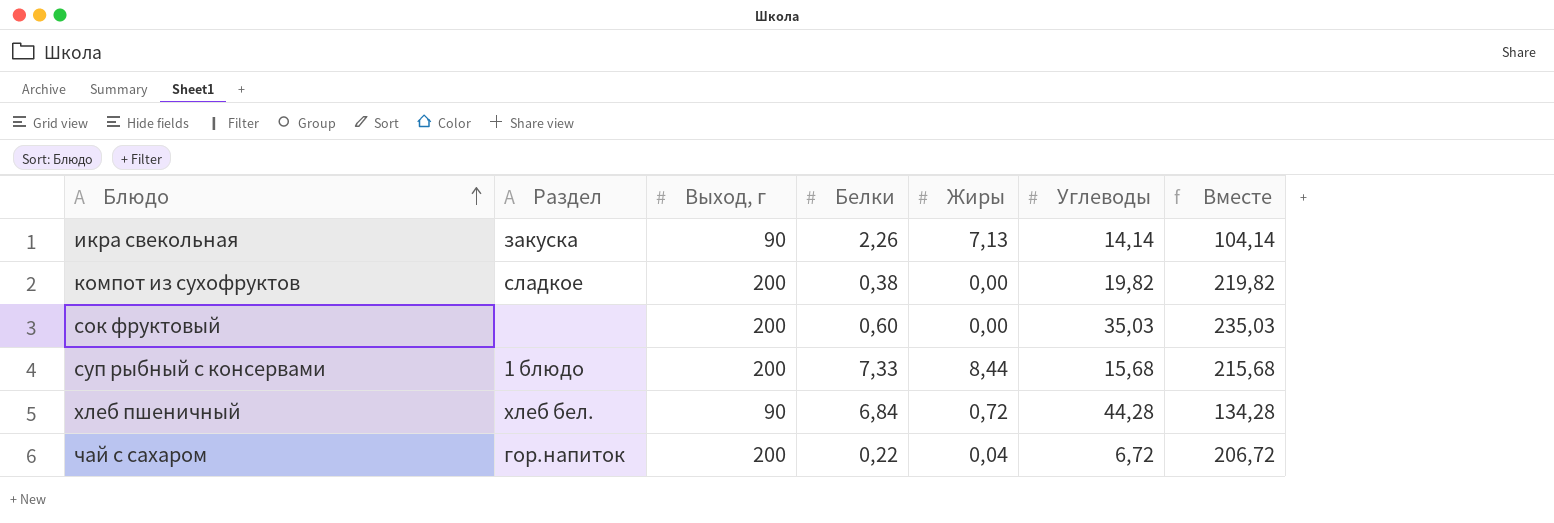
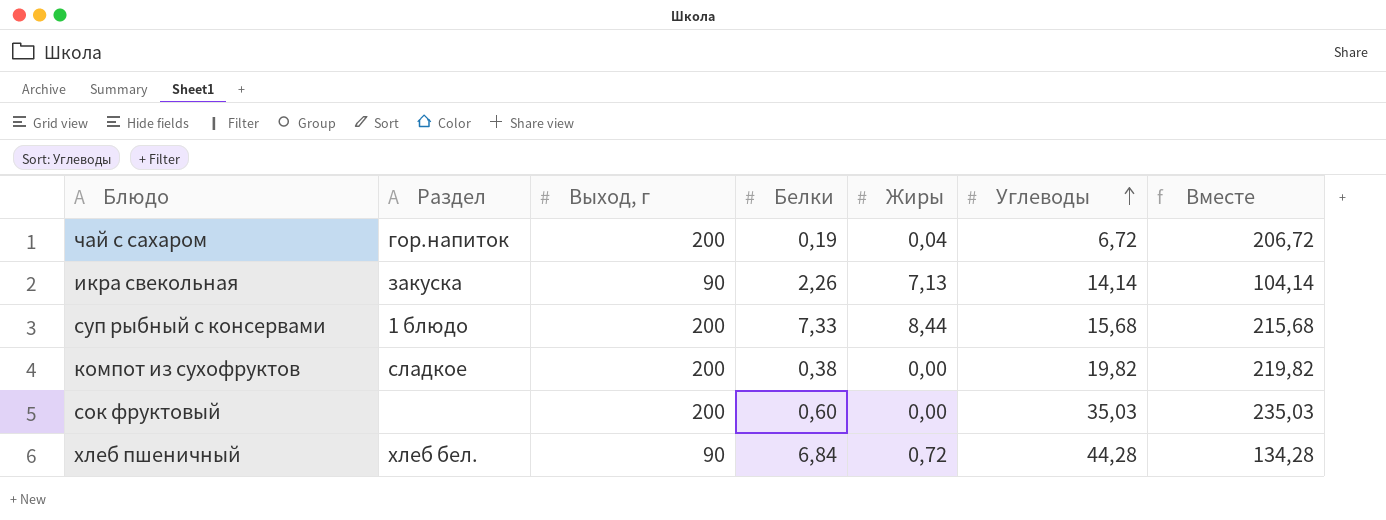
row order: Блюдо ascending -> Углеводы ascending
чай с сахаром | Белки: 0,22 -> 0,19

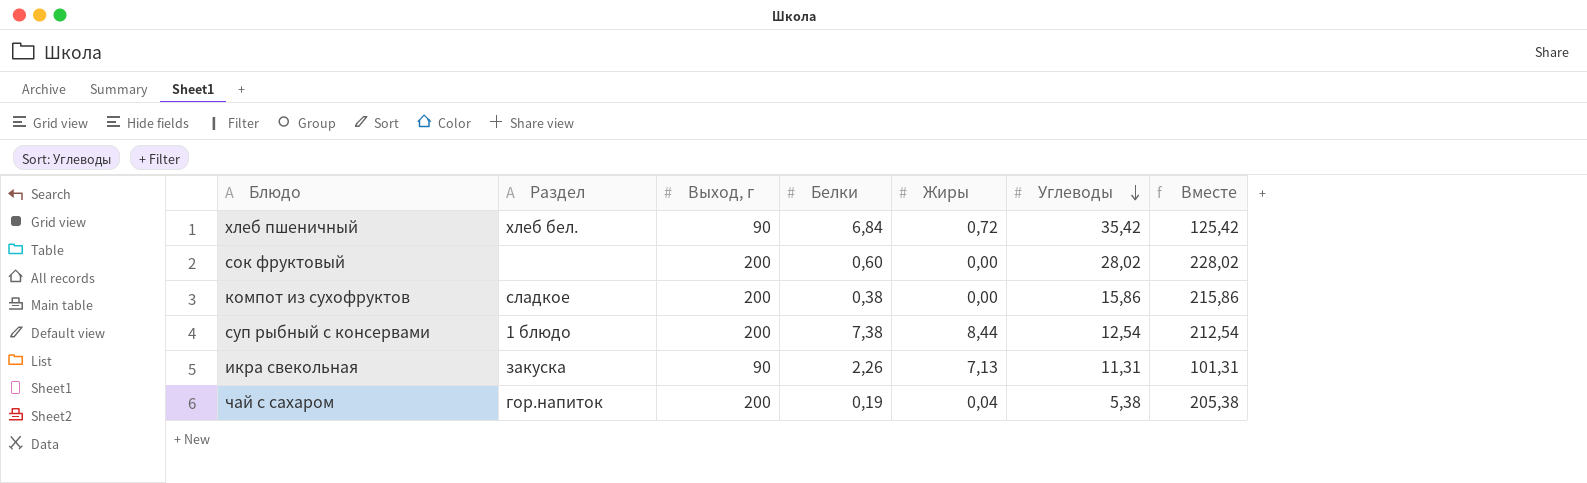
row order: Углеводы ascending -> Углеводы descending
хлеб пшеничный | Углеводы: 44,28 -> 35,42
хлеб пшеничный | Вместе: 134,28 -> 125,42
сок фруктовый | Углеводы: 35,03 -> 28,02
сок фруктовый | Вместе: 235,03 -> 228,02
компот из сухофруктов | Углеводы: 19,82 -> 15,86
компот из сухофруктов | Вместе: 219,82 -> 215,86
суп рыбный с консервами | Белки: 7,33 -> 7,38
суп рыбный с консервами | Углеводы: 15,68 -> 12,54
суп рыбный с консервами | Вместе: 215,68 -> 212,54
икра свекольная | Углеводы: 14,14 -> 11,31
икра свекольная | Вместе: 104,14 -> 101,31
чай с сахаром | Углеводы: 6,72 -> 5,38
чай с сахаром | Вместе: 206,72 -> 205,38

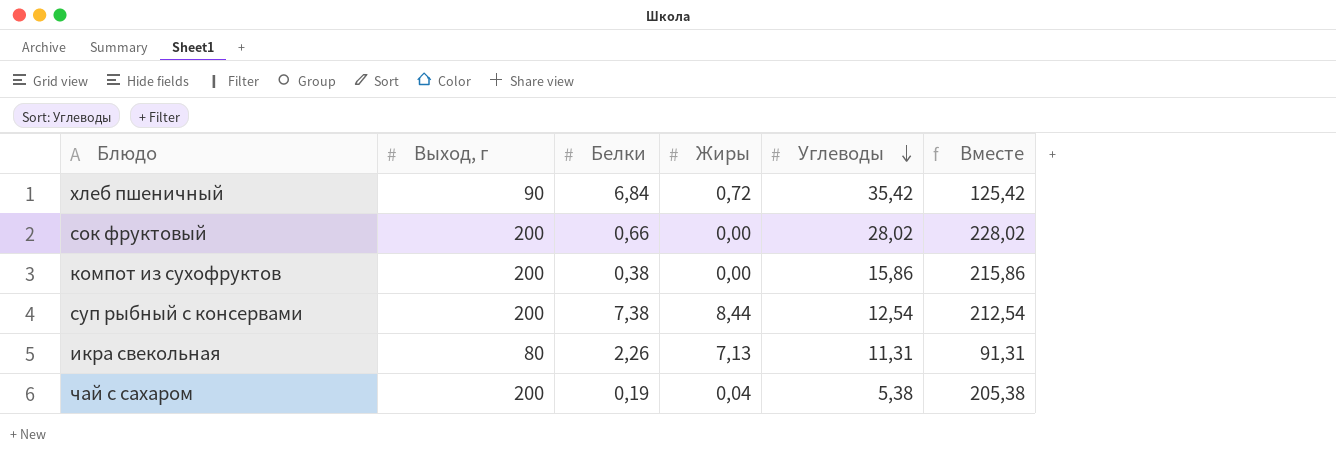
column Раздел | position: 2 -> none
сок фруктовый | Белки: 0,60 -> 0,66
икра свекольная | Выход, г: 90 -> 80
икра свекольная | Вместе: 101,31 -> 91,31

